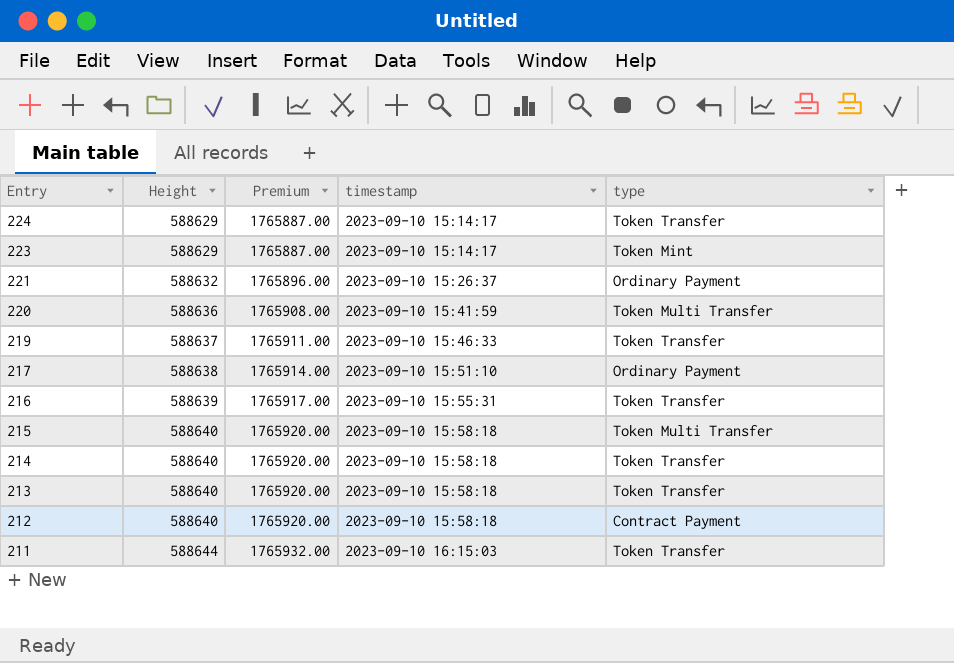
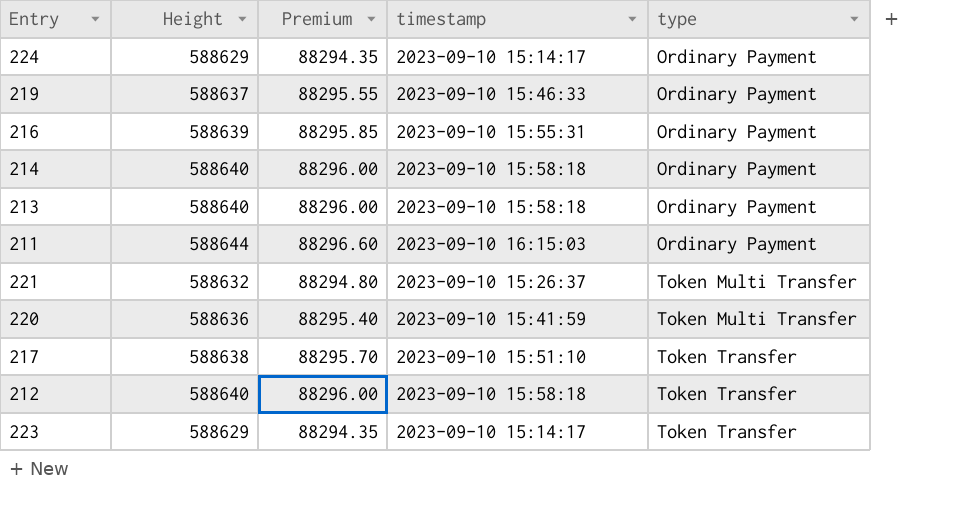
row order: Entry descending -> type ascending
column Premium | formula: [Height] * 3 -> [Height] * 0.15
row 215: 588640 | 1765920.00 | 2023-09-10 15:58:18 | Token Multi Transfer -> none
224 | type: Token Transfer -> Ordinary Payment
219 | type: Token Transfer -> Ordinary Payment
216 | type: Token Transfer -> Ordinary Payment
214 | type: Token Transfer -> Ordinary Payment
213 | type: Token Transfer -> Ordinary Payment
211 | type: Token Transfer -> Ordinary Payment
221 | type: Ordinary Payment -> Token Multi Transfer
217 | type: Ordinary Payment -> Token Transfer
212 | type: Contract Payment -> Token Transfer
223 | type: Token Mint -> Token Transfer

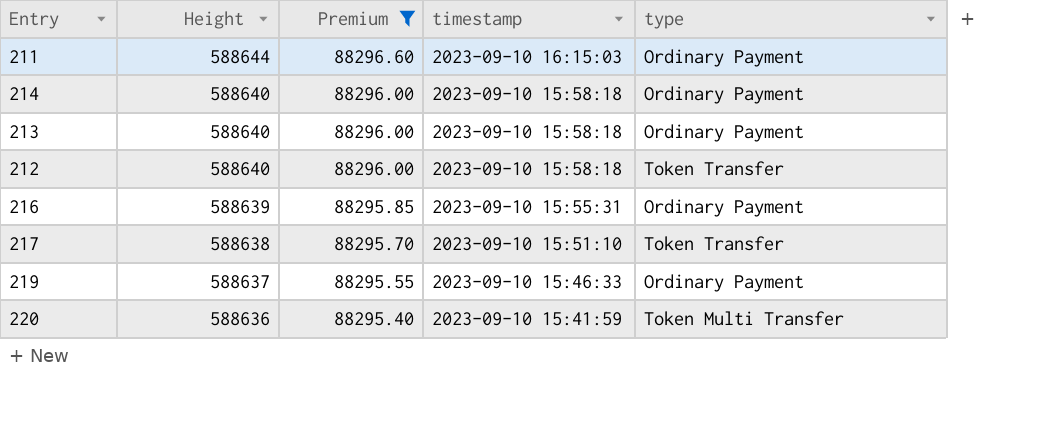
filter: none -> Premium >= 88295.40
row order: type ascending -> Height descending

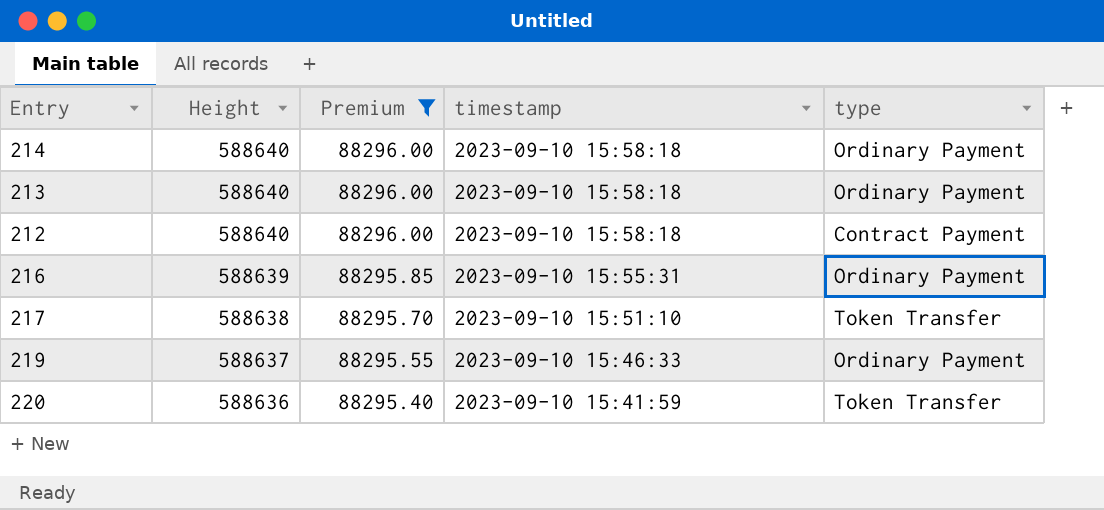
row 211: 588644 | 88296.60 | 2023-09-10 16:15:03 | Ordinary Payment -> none
212 | type: Token Transfer -> Contract Payment
220 | type: Token Multi Transfer -> Token Transfer

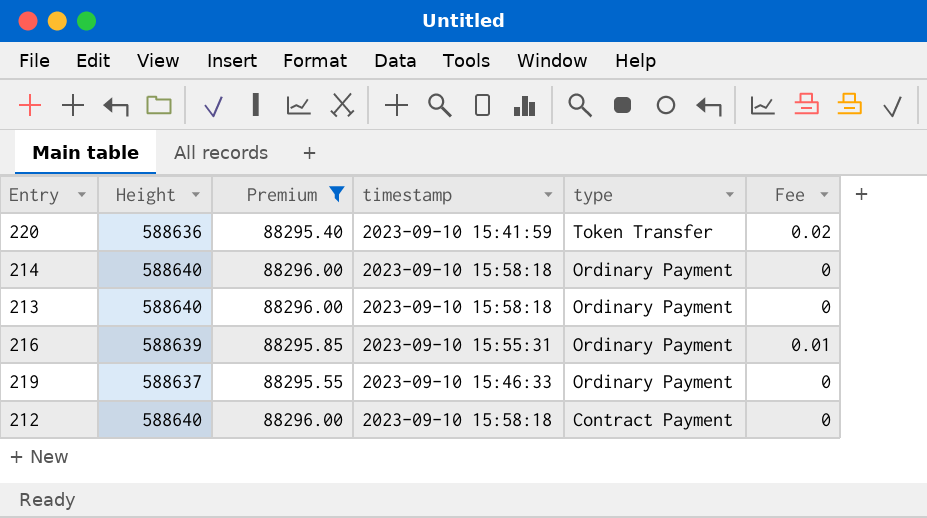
row order: Height descending -> type descending
column Fee | position: none -> 6
row 217: 588638 | 88295.70 | 2023-09-10 15:51:10 | Token Transfer -> none

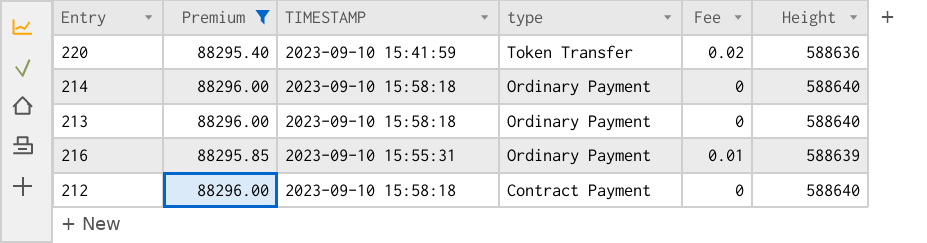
column name: timestamp -> TIMESTAMP
column Height | position: 2 -> 6
row 219: 588637 | 88295.55 | 2023-09-10 15:46:33 | Ordinary Payment | 0 -> none

